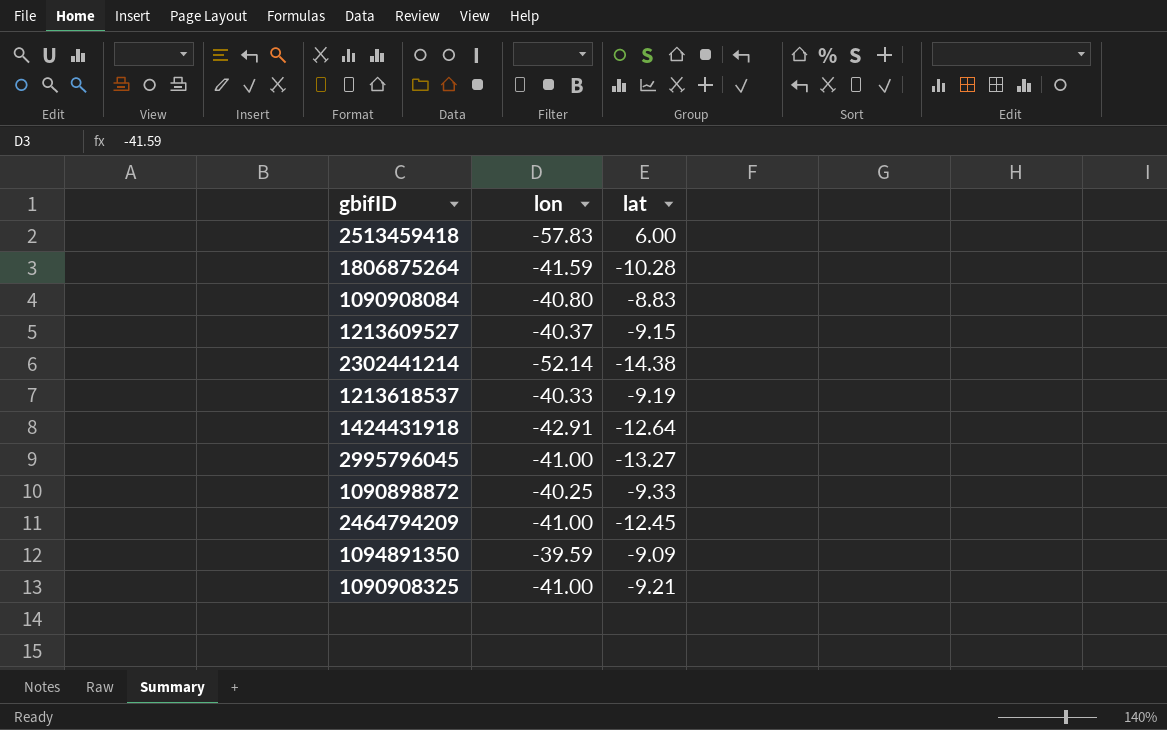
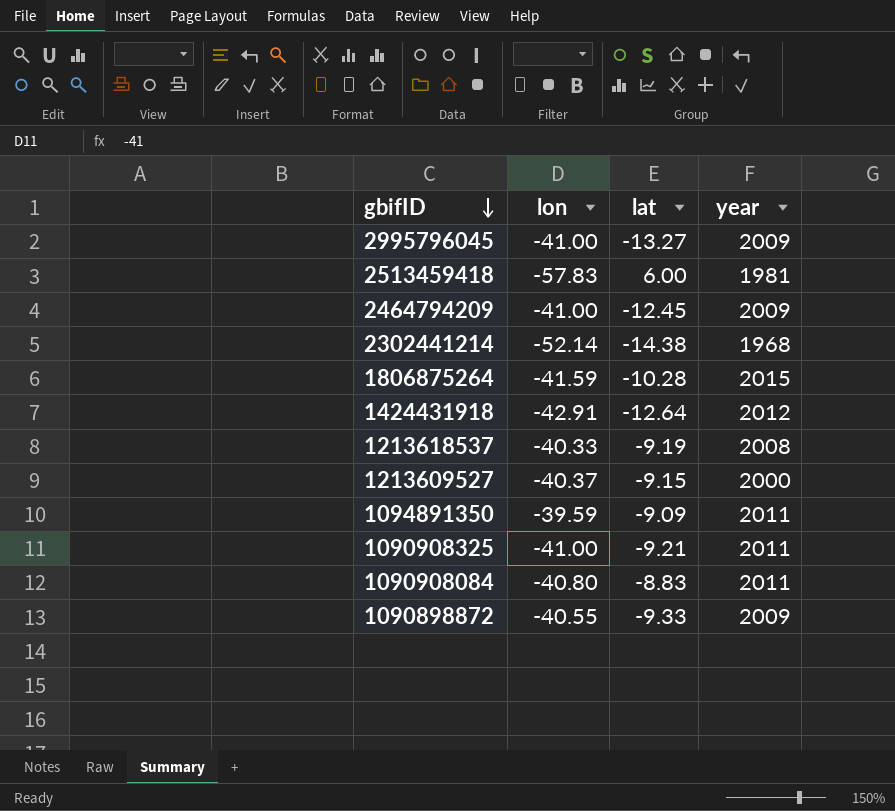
row order: none -> gbifID descending
column year | position: none -> 4
1090898872 | lon: -40.25 -> -40.55

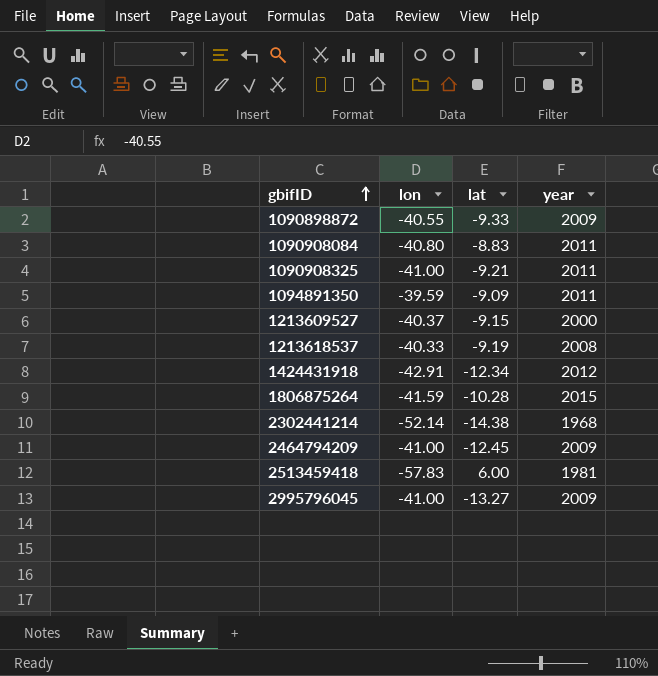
row order: gbifID descending -> gbifID ascending
1424431918 | lat: -12.64 -> -12.34

